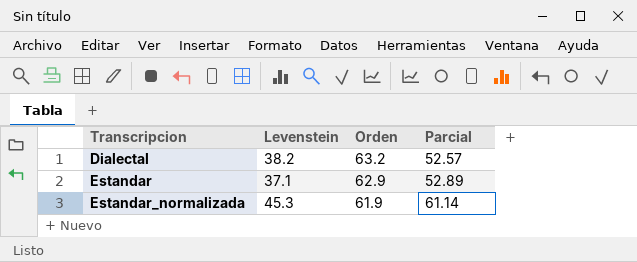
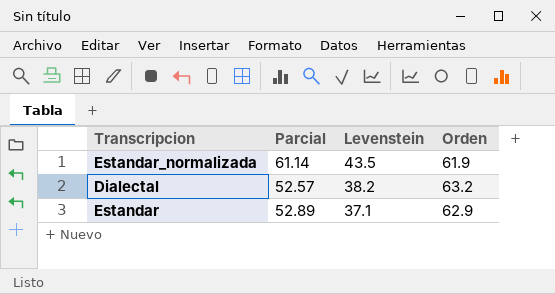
row order: Transcripcion ascending -> Levenstein descending
column Parcial | position: 4 -> 2
Estandar_normalizada | Levenstein: 45.3 -> 43.5

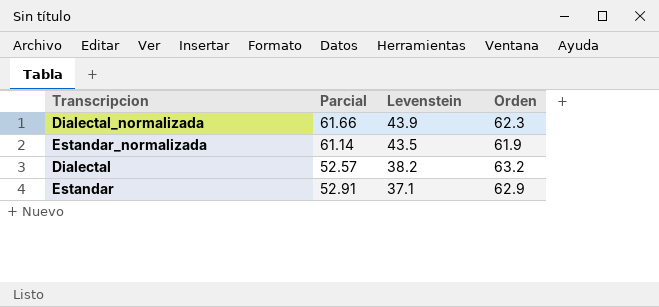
row Dialectal_normalizada: none -> 61.66 | 43.9 | 62.3
Estandar | Parcial: 52.89 -> 52.91

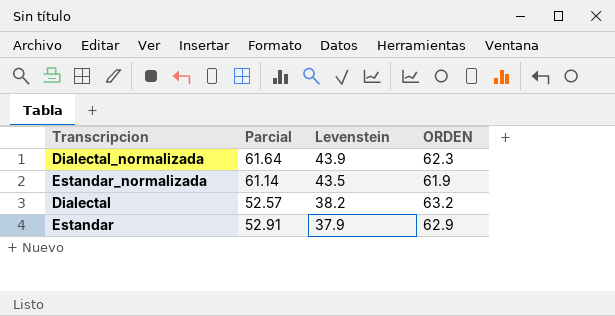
column name: Orden -> ORDEN
Dialectal_normalizada | Parcial: 61.66 -> 61.64
Estandar | Levenstein: 37.1 -> 37.9

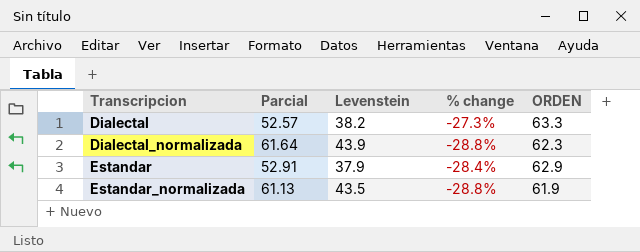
row order: Levenstein descending -> Transcripcion ascending
column % change | formula: none -> ([Levenstein] - [Parcial]) / [Parcial]
Dialectal | ORDEN: 63.2 -> 63.3
Estandar_normalizada | Parcial: 61.14 -> 61.13

